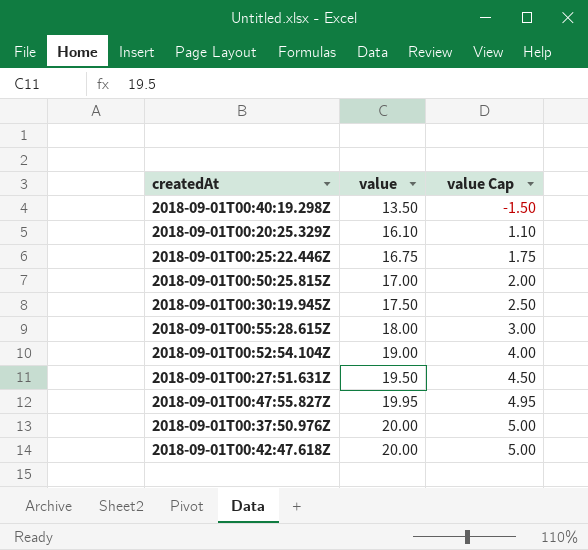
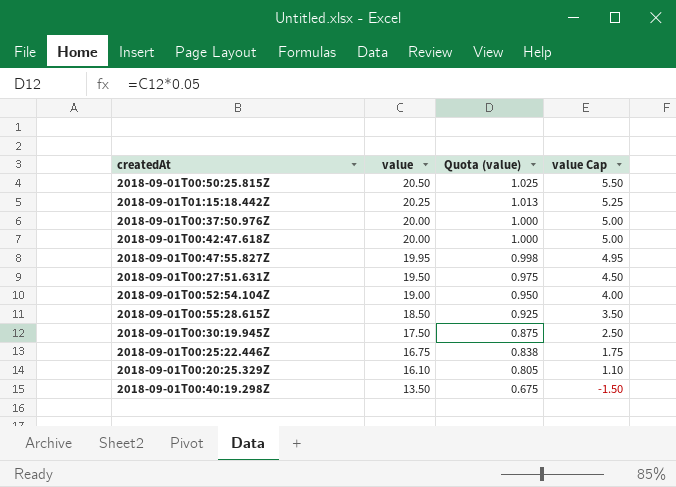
row order: value ascending -> value descending
column Quota (value) | formula: none -> [value] * 0.05
2018-09-01T00:50:25.815Z | value: 17.00 -> 20.50
2018-09-01T00:50:25.815Z | value Cap: 2.00 -> 5.50
row 2018-09-01T01:15:18.442Z: none -> 20.25 | 1.013 | 5.25
2018-09-01T00:55:28.615Z | value: 18.00 -> 18.50
2018-09-01T00:55:28.615Z | value Cap: 3.00 -> 3.50

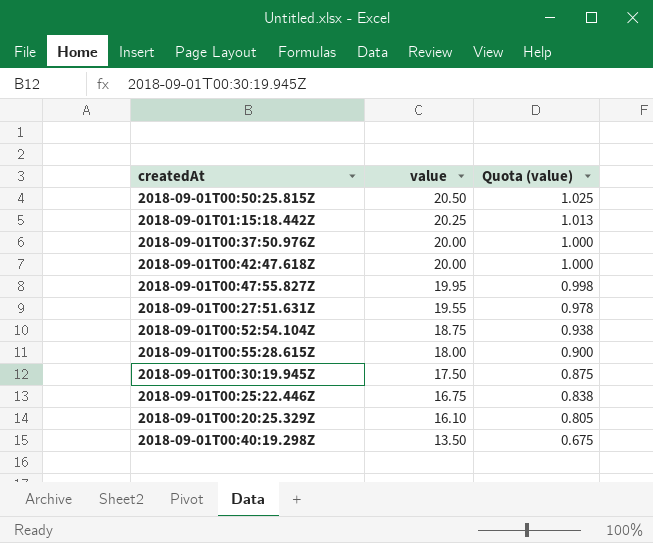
column value Cap | formula: [value] - 15 -> none
2018-09-01T00:27:51.631Z | value: 19.50 -> 19.55
2018-09-01T00:27:51.631Z | Quota (value): 0.975 -> 0.978
2018-09-01T00:52:54.104Z | value: 19.00 -> 18.75
2018-09-01T00:52:54.104Z | Quota (value): 0.950 -> 0.938
2018-09-01T00:55:28.615Z | value: 18.50 -> 18.00
2018-09-01T00:55:28.615Z | Quota (value): 0.925 -> 0.900

